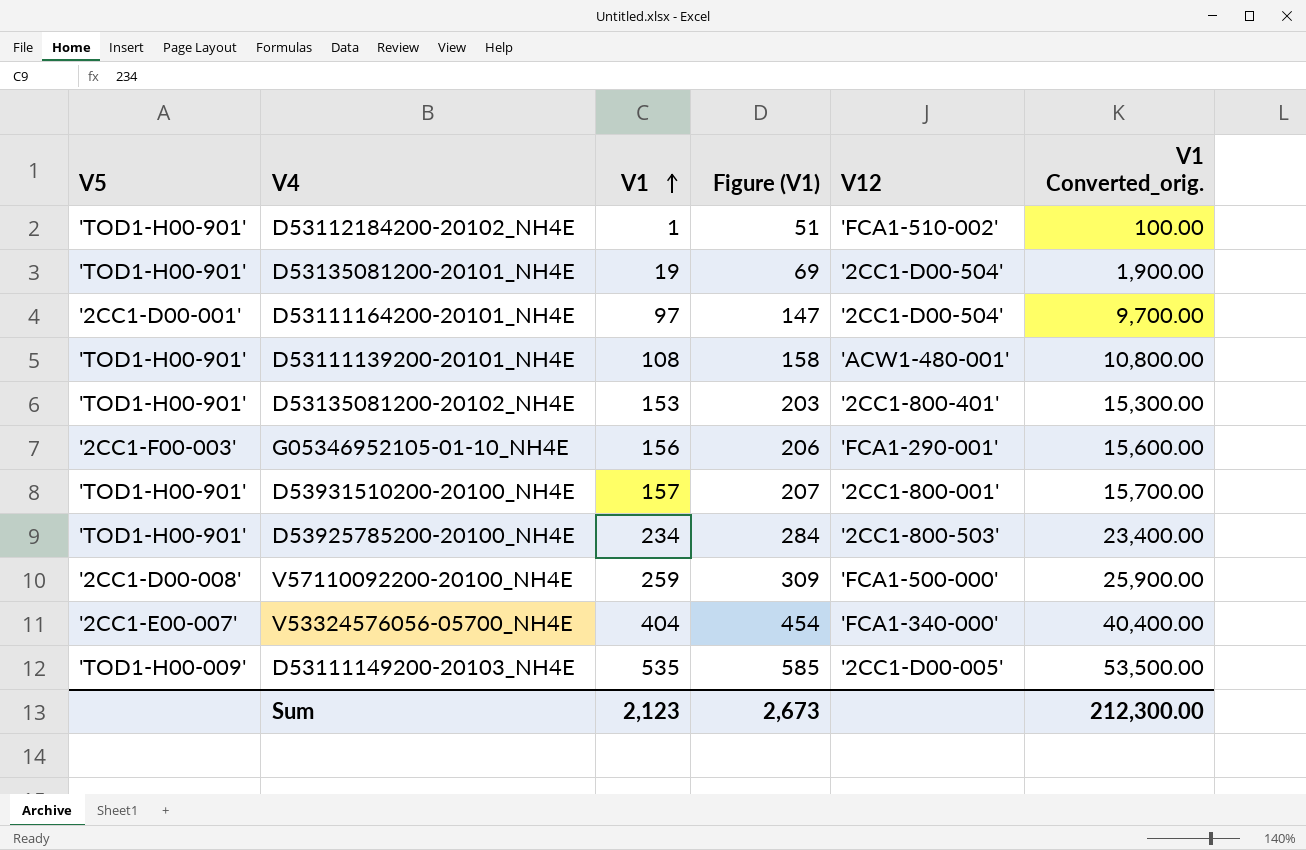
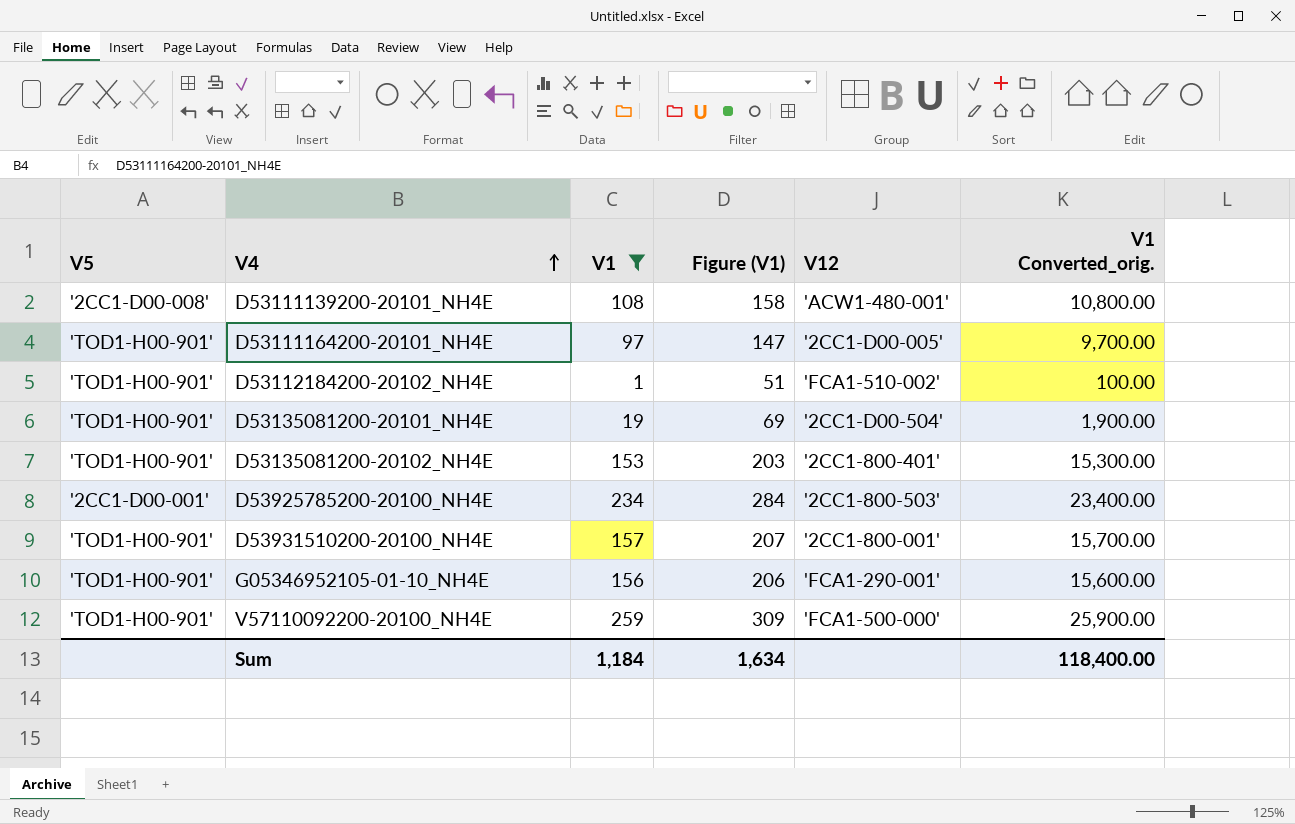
filter: none -> V1 <= 259
row order: V1 ascending -> V4 ascending
D53111139200-20101_NH4E | V5: 'TOD1-H00-901' -> '2CC1-D00-008'
D53111164200-20101_NH4E | V5: '2CC1-D00-001' -> 'TOD1-H00-901'
D53111164200-20101_NH4E | V12: '2CC1-D00-504' -> '2CC1-D00-005'
D53925785200-20100_NH4E | V5: 'TOD1-H00-901' -> '2CC1-D00-001'
G05346952105-01-10_NH4E | V5: '2CC1-F00-003' -> 'TOD1-H00-901'
V57110092200-20100_NH4E | V5: '2CC1-D00-008' -> 'TOD1-H00-901'
Sum | V1: 2,123 -> 1,184
Sum | Figure (V1): 2,673 -> 1,634
Sum | V1 Converted_orig.: 212,300.00 -> 118,400.00

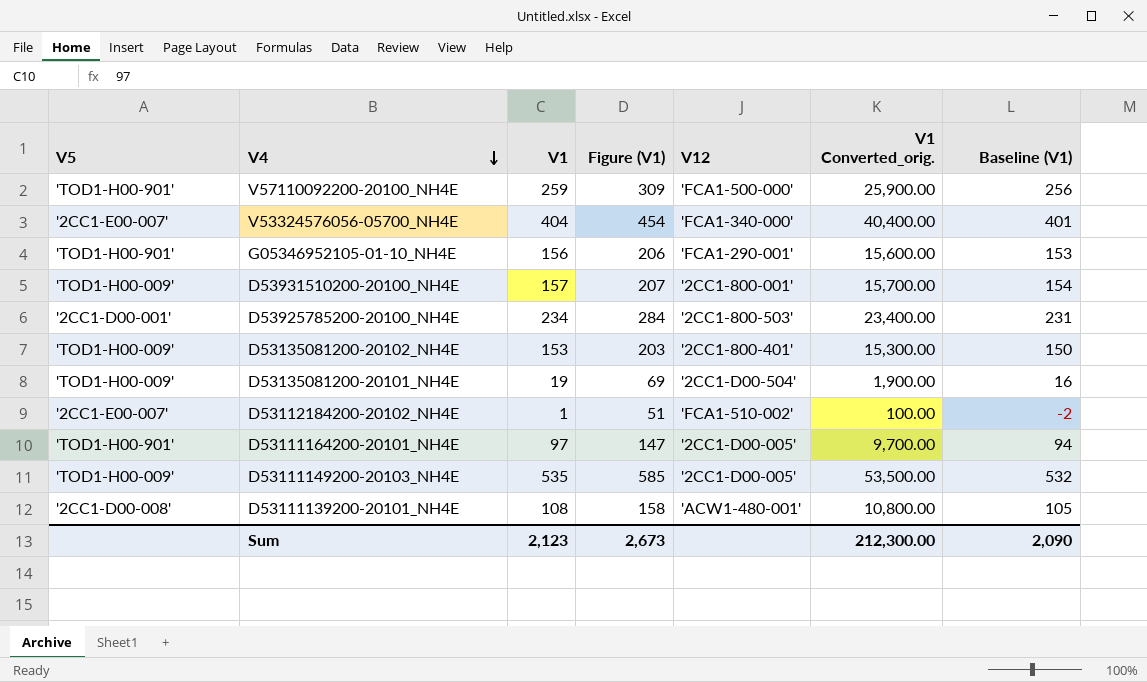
filter: V1 <= 259 -> none
row order: V4 ascending -> V4 descending
column Baseline (V1) | formula: none -> [V1] - 3
D53931510200-20100_NH4E | V5: 'TOD1-H00-901' -> 'TOD1-H00-009'
D53135081200-20102_NH4E | V5: 'TOD1-H00-901' -> 'TOD1-H00-009'
D53135081200-20101_NH4E | V5: 'TOD1-H00-901' -> 'TOD1-H00-009'
D53112184200-20102_NH4E | V5: 'TOD1-H00-901' -> '2CC1-E00-007'
Sum | V1: 1,184 -> 2,123
Sum | Figure (V1): 1,634 -> 2,673
Sum | V1 Converted_orig.: 118,400.00 -> 212,300.00

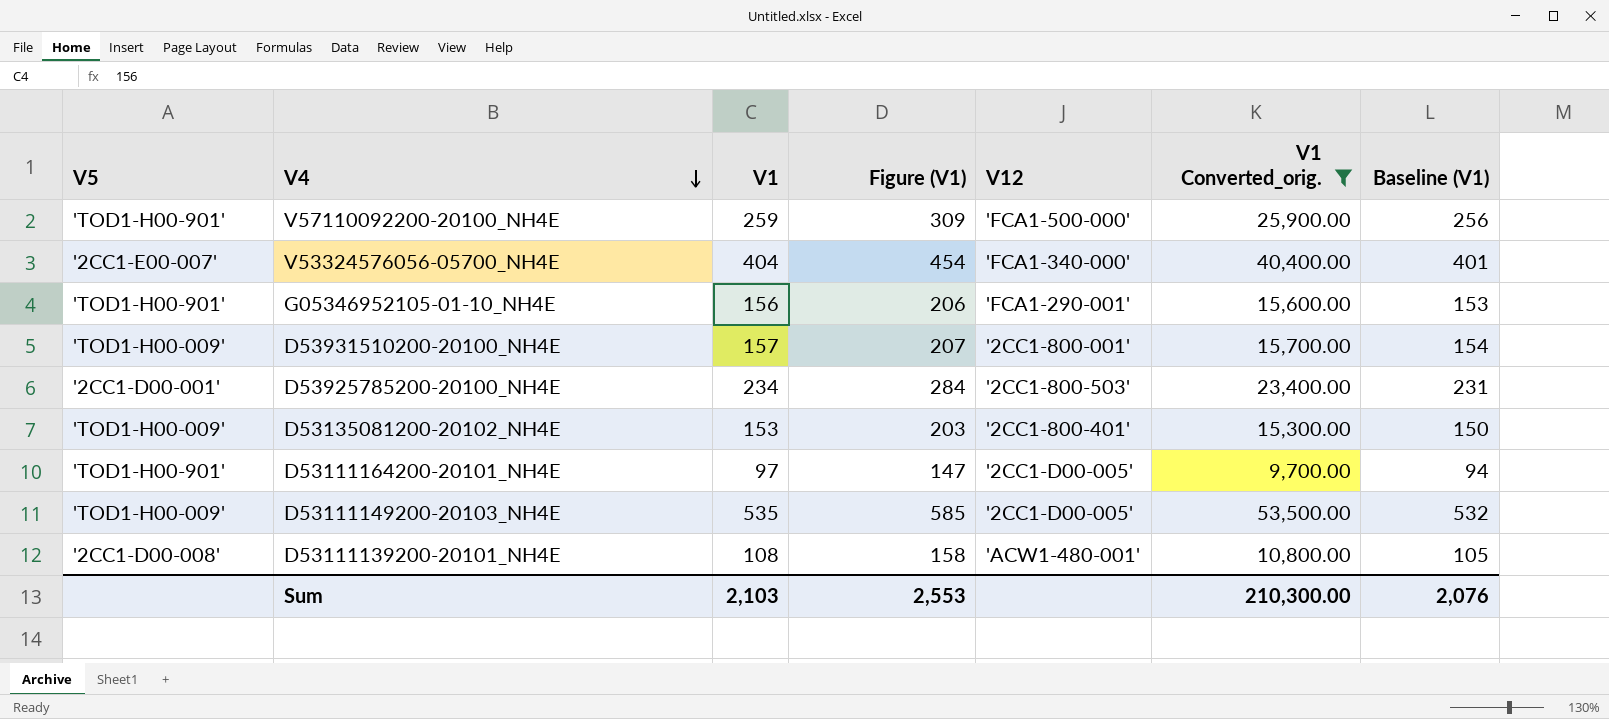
filter: none -> V1 Converted_orig. >= 9,700.00
Sum | V1: 2,123 -> 2,103
Sum | Figure (V1): 2,673 -> 2,553
Sum | V1 Converted_orig.: 212,300.00 -> 210,300.00
Sum | Baseline (V1): 2,090 -> 2,076

